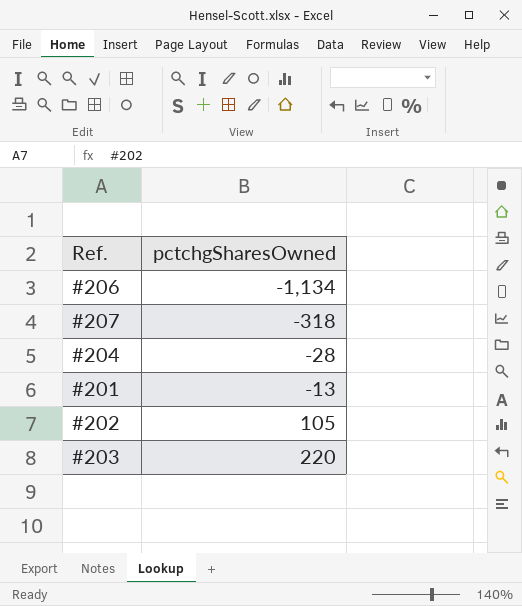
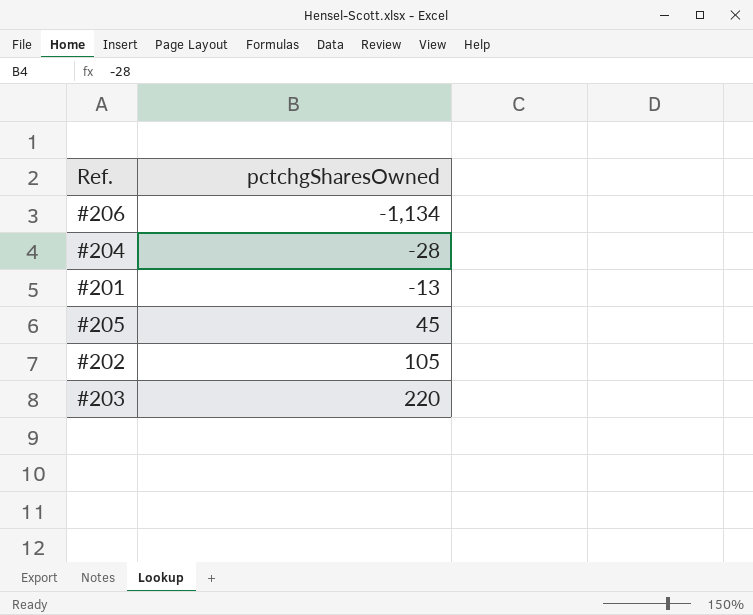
row #207: -318 -> none
row #205: none -> 45

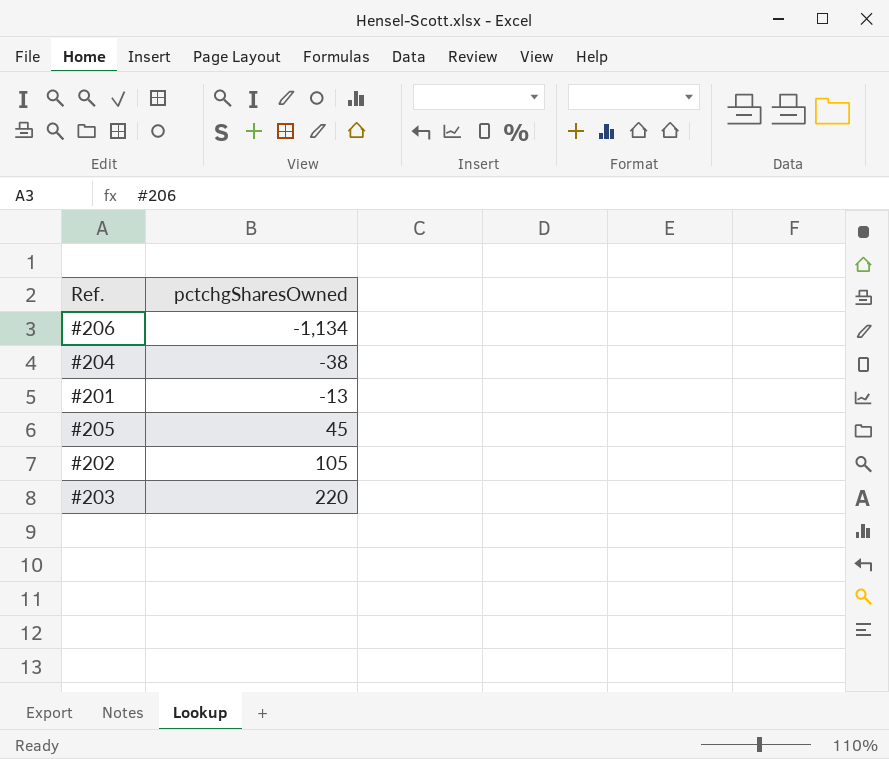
#204 | pctchgSharesOwned: -28 -> -38

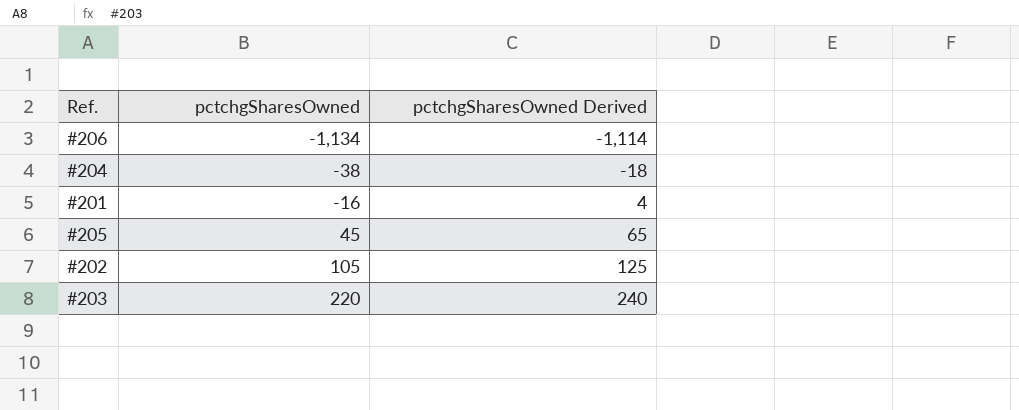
column pctchgSharesOwned Derived | formula: none -> [pctchgSharesOwned] + 20
#201 | pctchgSharesOwned: -13 -> -16

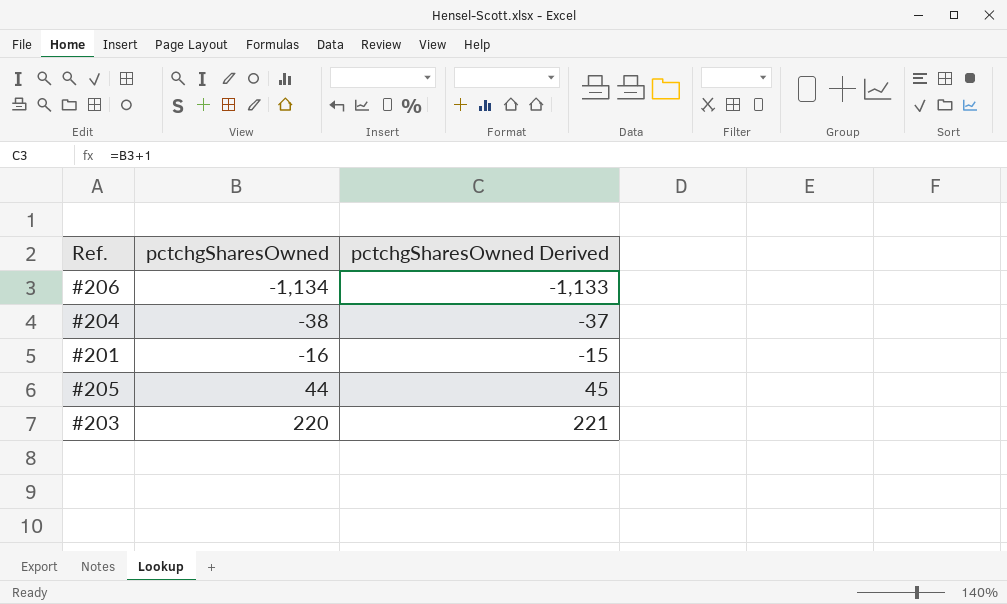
column pctchgSharesOwned Derived | formula: [pctchgSharesOwned] + 20 -> [pctchgSharesOwned] + 1
row #202: 105 | 125 -> none
#205 | pctchgSharesOwned: 45 -> 44

